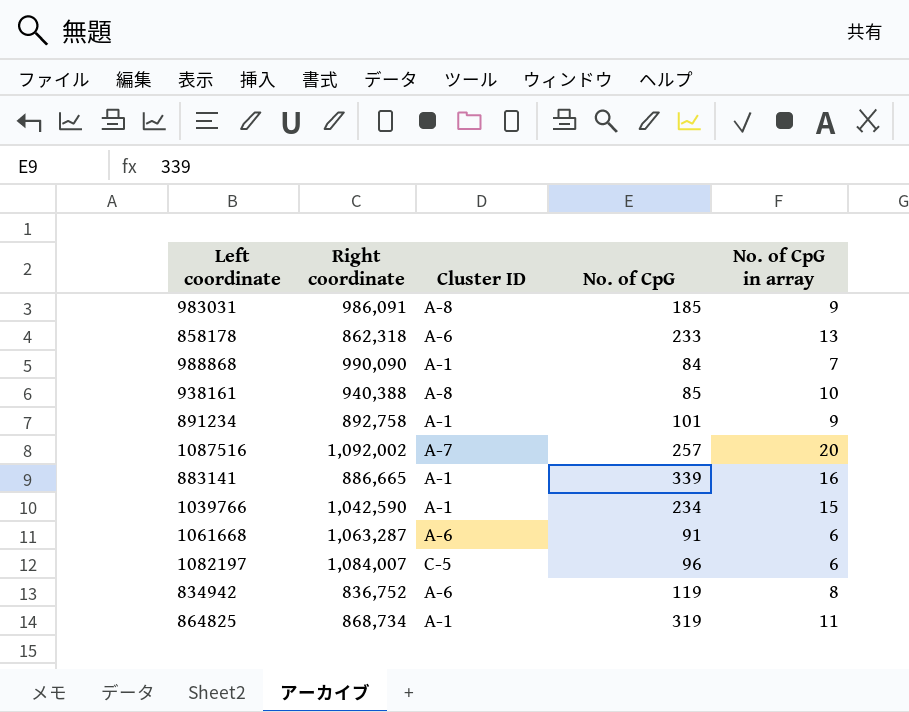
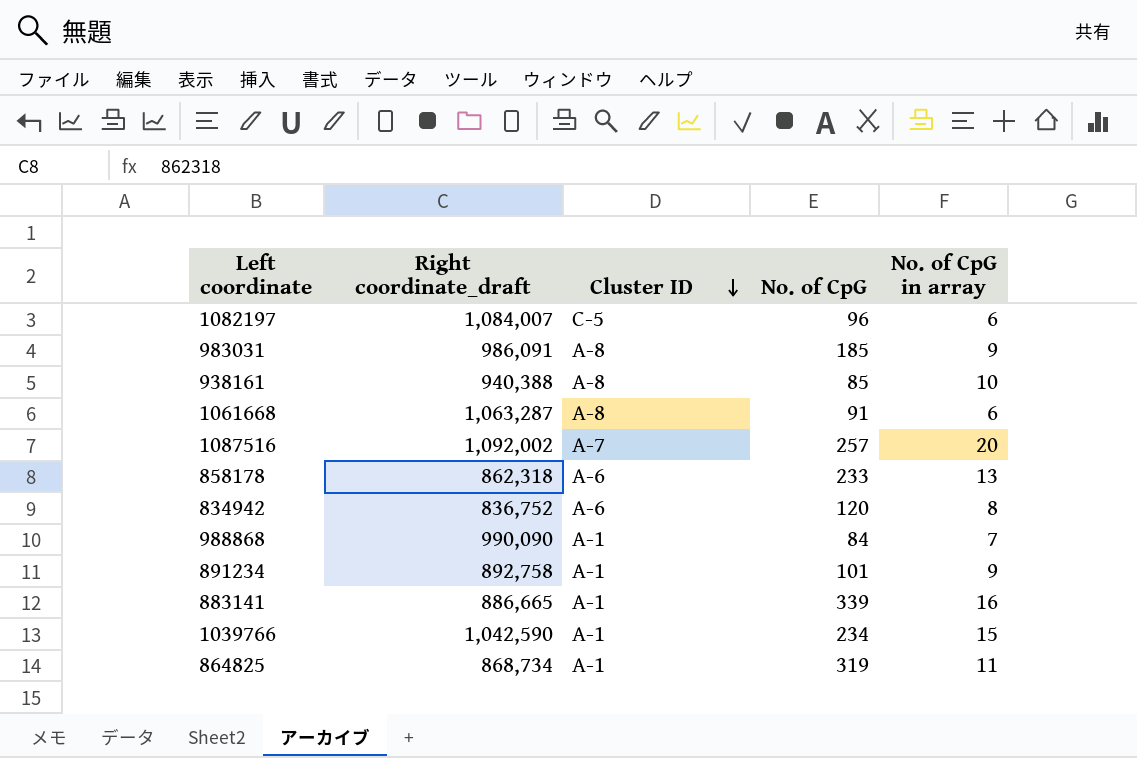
row order: none -> Cluster ID descending
column name: Right coordinate -> Right coordinate_draft
1061668 | Cluster ID: A-6 -> A-8
834942 | No. of CpG: 119 -> 120

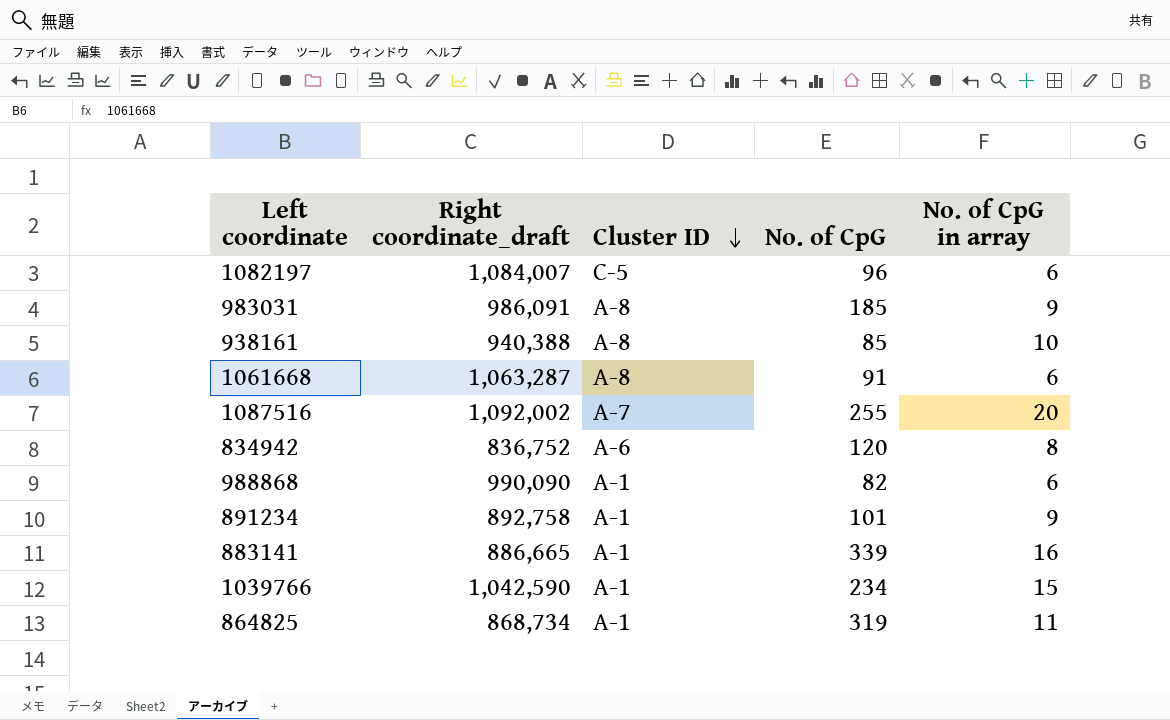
row 858178: 862,318 | A-6 | 233 | 13 -> none
1087516 | No. of CpG: 257 -> 255
988868 | No. of CpG: 84 -> 82
988868 | No. of CpG in array: 7 -> 6

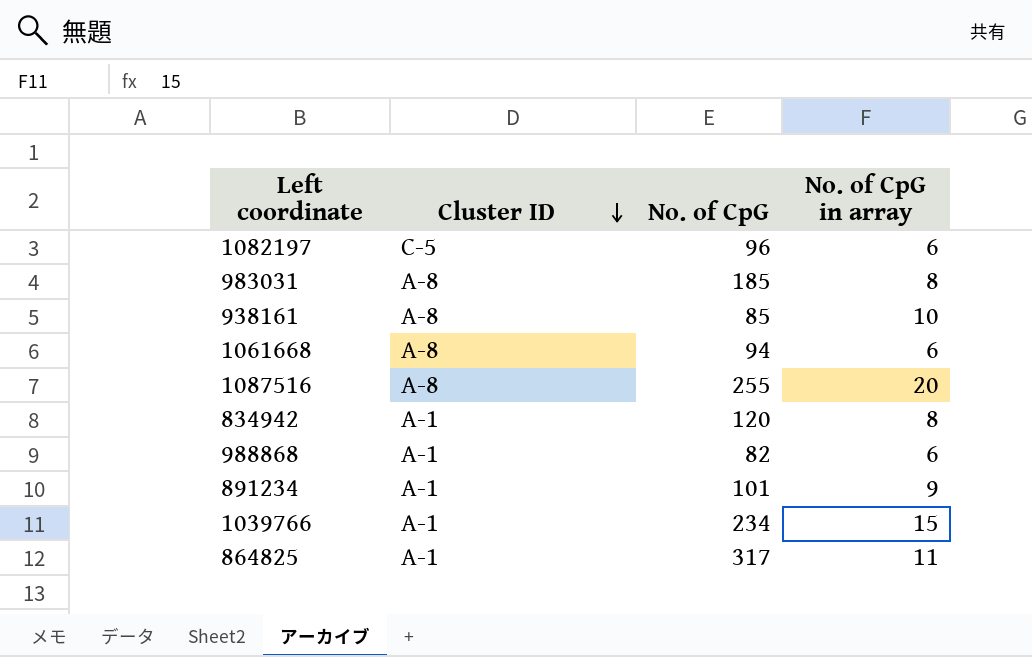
column Right coordinate_draft | position: 2 -> none
row 883141: 886,665 | A-1 | 339 | 16 -> none
983031 | No. of CpG in array: 9 -> 8
1061668 | No. of CpG: 91 -> 94
1087516 | Cluster ID: A-7 -> A-8
834942 | Cluster ID: A-6 -> A-1
864825 | No. of CpG: 319 -> 317

